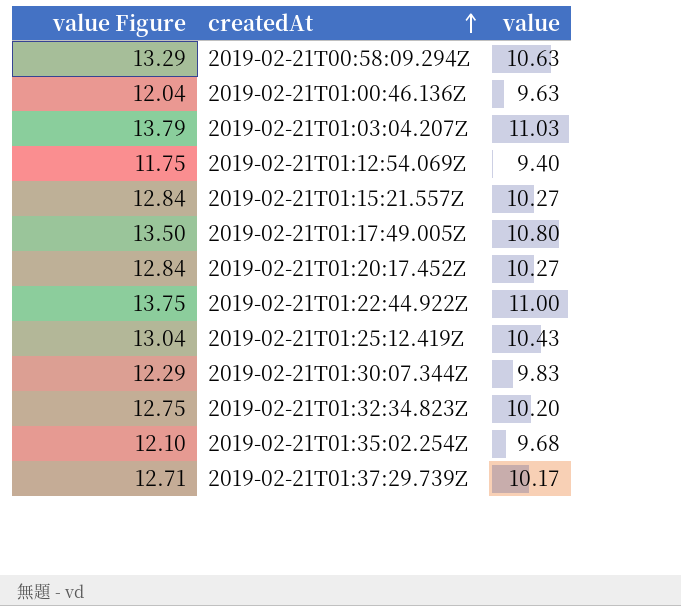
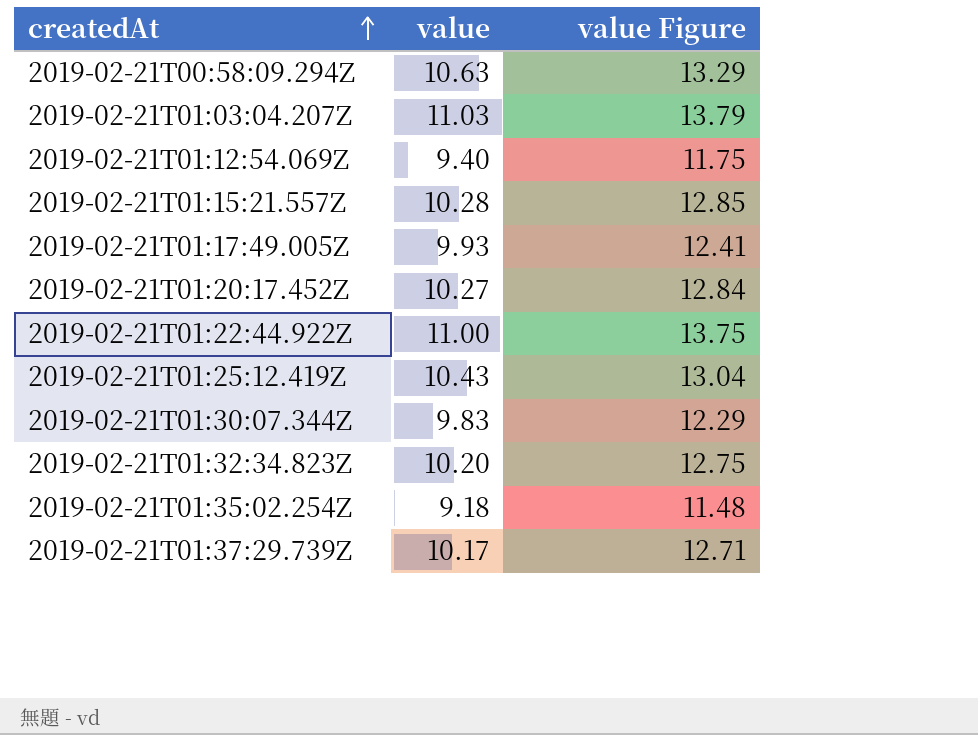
column value Figure | position: 1 -> 3
row 2019-02-21T01:00:46.136Z: 12.04 | 9.63 -> none
2019-02-21T01:15:21.557Z | value: 10.27 -> 10.28
2019-02-21T01:15:21.557Z | value Figure: 12.84 -> 12.85
2019-02-21T01:17:49.005Z | value: 10.80 -> 9.93
2019-02-21T01:17:49.005Z | value Figure: 13.50 -> 12.41
2019-02-21T01:35:02.254Z | value: 9.68 -> 9.18
2019-02-21T01:35:02.254Z | value Figure: 12.10 -> 11.48

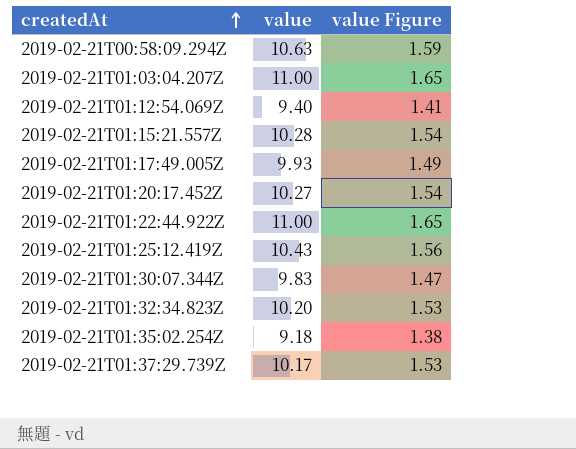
column value Figure | formula: [value] * 1.25 -> [value] * 0.15
2019-02-21T01:03:04.207Z | value: 11.03 -> 11.00

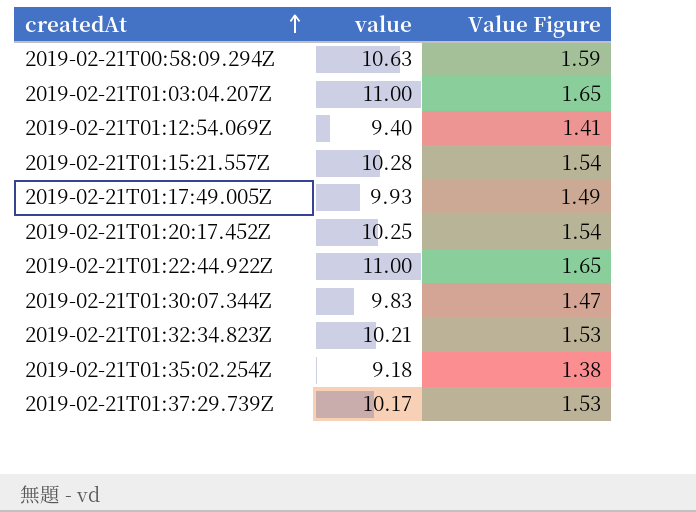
column name: value Figure -> Value Figure
row 2019-02-21T01:25:12.419Z: 10.43 | 1.56 -> none
2019-02-21T01:20:17.452Z | value: 10.27 -> 10.25
2019-02-21T01:32:34.823Z | value: 10.20 -> 10.21

